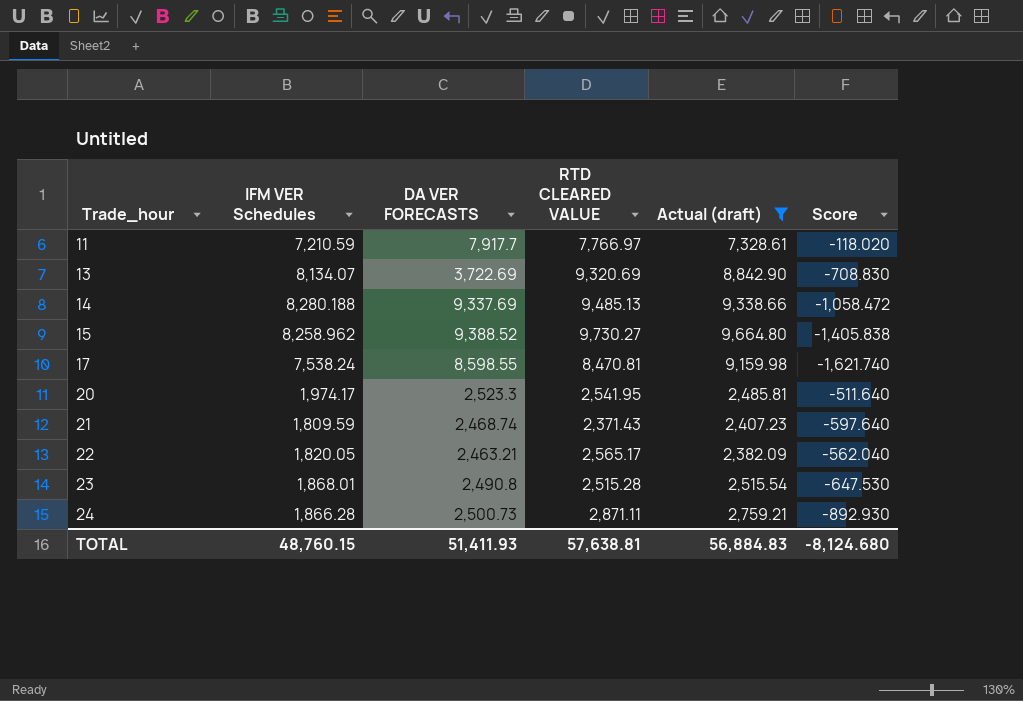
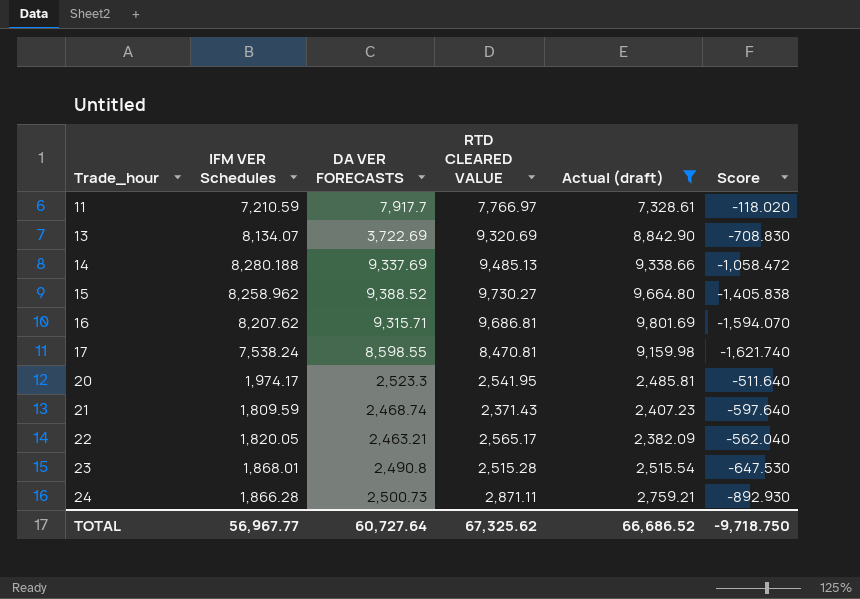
row 16: none -> 8,207.62 | 9,315.71 | 9,686.81 | 9,801.69 | -1,594.070
TOTAL | IFM VER Schedules: 48,760.15 -> 56,967.77
TOTAL | DA VER FORECASTS: 51,411.93 -> 60,727.64
TOTAL | RTD CLEARED VALUE: 57,638.81 -> 67,325.62
TOTAL | Actual (draft): 56,884.83 -> 66,686.52
TOTAL | Score: -8,124.680 -> -9,718.750

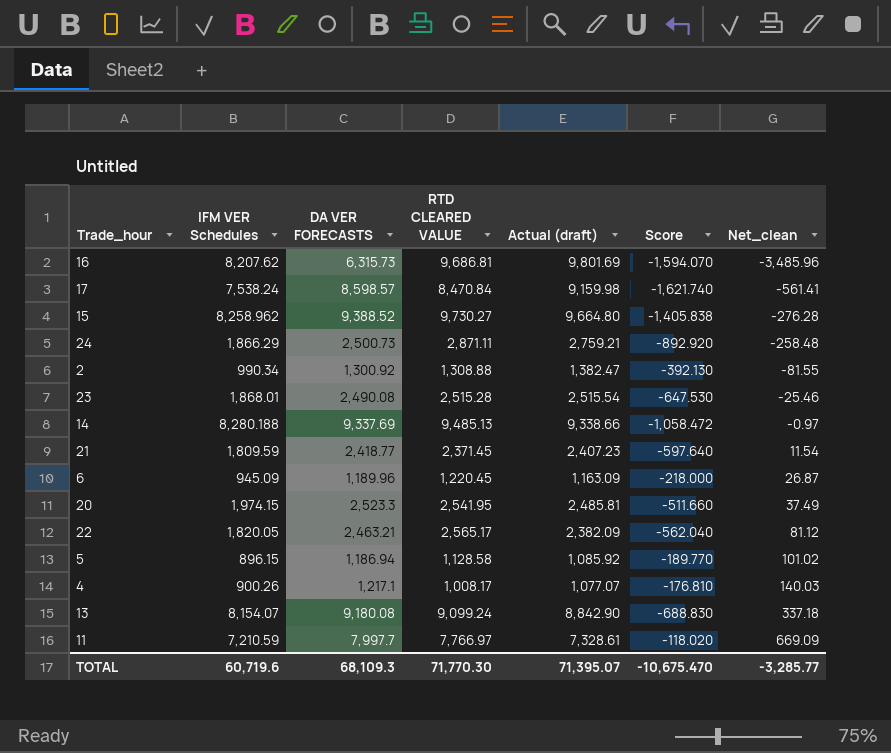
filter: Actual (draft) >= 2,382.09 -> none
row order: Trade_hour ascending -> Net_clean ascending
column Net_clean | formula: none -> [DA VER FORECASTS] - [Actual (draft)]
16 | DA VER FORECASTS: 9,315.71 -> 6,315.73
17 | DA VER FORECASTS: 8,598.55 -> 8,598.57
17 | RTD CLEARED VALUE: 8,470.81 -> 8,470.84
24 | IFM VER Schedules: 1,866.28 -> 1,866.29
24 | Score: -892.930 -> -892.920
23 | DA VER FORECASTS: 2,490.8 -> 2,490.08
21 | DA VER FORECASTS: 2,468.74 -> 2,418.77
21 | RTD CLEARED VALUE: 2,371.43 -> 2,371.45
20 | IFM VER Schedules: 1,974.17 -> 1,974.15
20 | Score: -511.640 -> -511.660
13 | IFM VER Schedules: 8,134.07 -> 8,154.07
13 | DA VER FORECASTS: 3,722.69 -> 9,180.08
13 | RTD CLEARED VALUE: 9,320.69 -> 9,099.24
13 | Score: -708.830 -> -688.830
11 | DA VER FORECASTS: 7,917.7 -> 7,997.7
TOTAL | IFM VER Schedules: 56,967.77 -> 60,719.6
TOTAL | DA VER FORECASTS: 60,727.64 -> 68,109.3
TOTAL | RTD CLEARED VALUE: 67,325.62 -> 71,770.30
TOTAL | Actual (draft): 66,686.52 -> 71,395.07
TOTAL | Score: -9,718.750 -> -10,675.470

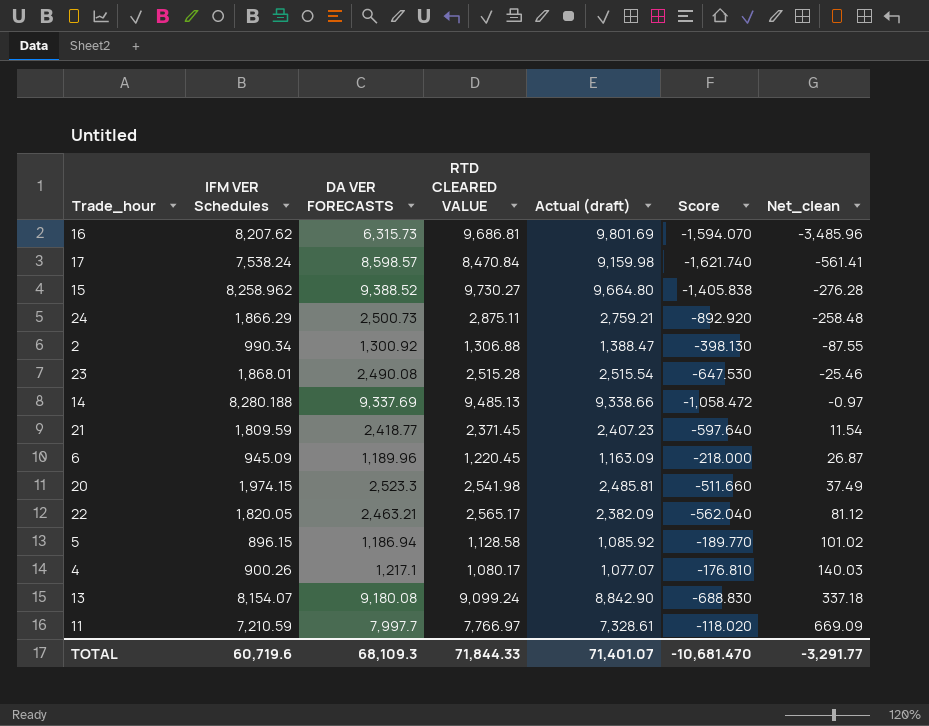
24 | RTD CLEARED VALUE: 2,871.11 -> 2,875.11
2 | RTD CLEARED VALUE: 1,308.88 -> 1,306.88
2 | Actual (draft): 1,382.47 -> 1,388.47
2 | Score: -392.130 -> -398.130
2 | Net_clean: -81.55 -> -87.55
20 | RTD CLEARED VALUE: 2,541.95 -> 2,541.98
4 | RTD CLEARED VALUE: 1,008.17 -> 1,080.17
TOTAL | RTD CLEARED VALUE: 71,770.30 -> 71,844.33
TOTAL | Actual (draft): 71,395.07 -> 71,401.07
TOTAL | Score: -10,675.470 -> -10,681.470
TOTAL | Net_clean: -3,285.77 -> -3,291.77

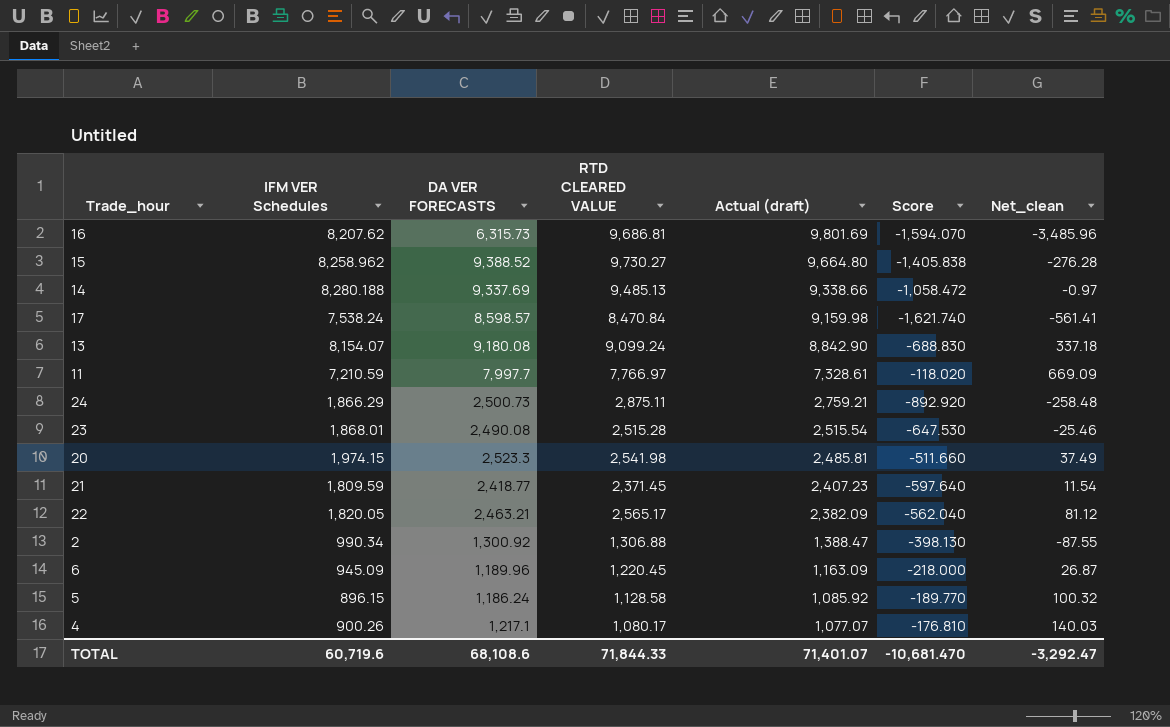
row order: Net_clean ascending -> Actual (draft) descending
5 | DA VER FORECASTS: 1,186.94 -> 1,186.24
5 | Net_clean: 101.02 -> 100.32
TOTAL | DA VER FORECASTS: 68,109.3 -> 68,108.6
TOTAL | Net_clean: -3,291.77 -> -3,292.47

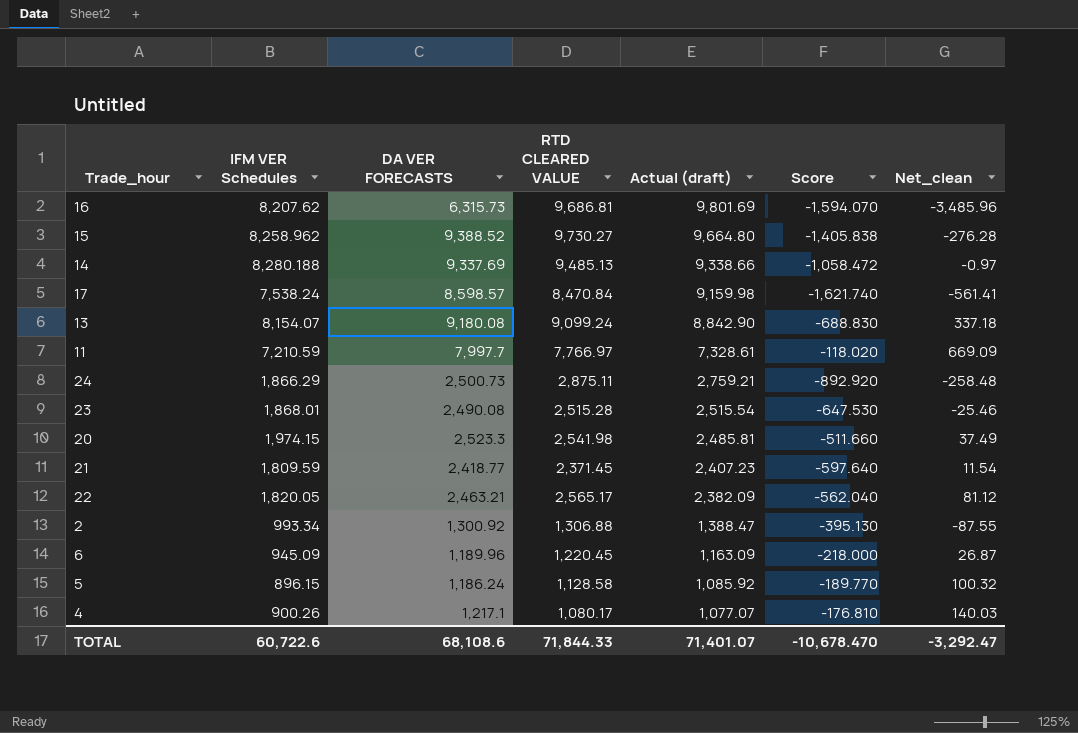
2 | IFM VER Schedules: 990.34 -> 993.34
2 | Score: -398.130 -> -395.130
TOTAL | IFM VER Schedules: 60,719.6 -> 60,722.6
TOTAL | Score: -10,681.470 -> -10,678.470

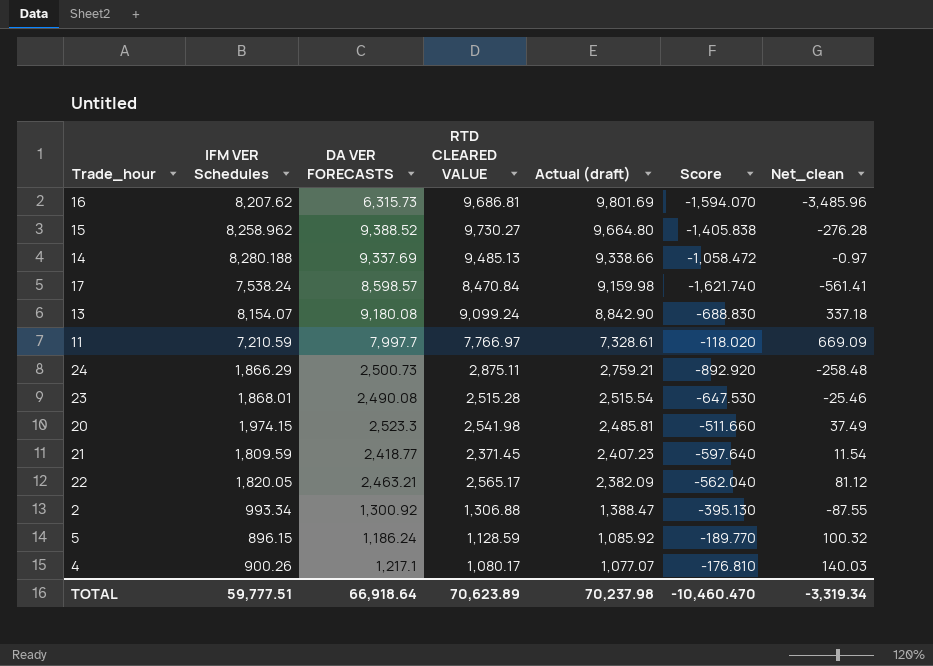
row 6: 945.09 | 1,189.96 | 1,220.45 | 1,163.09 | -218.000 | 26.87 -> none
5 | RTD CLEARED VALUE: 1,128.58 -> 1,128.59
TOTAL | IFM VER Schedules: 60,722.6 -> 59,777.51
TOTAL | DA VER FORECASTS: 68,108.6 -> 66,918.64
TOTAL | RTD CLEARED VALUE: 71,844.33 -> 70,623.89
TOTAL | Actual (draft): 71,401.07 -> 70,237.98
TOTAL | Score: -10,678.470 -> -10,460.470
TOTAL | Net_clean: -3,292.47 -> -3,319.34

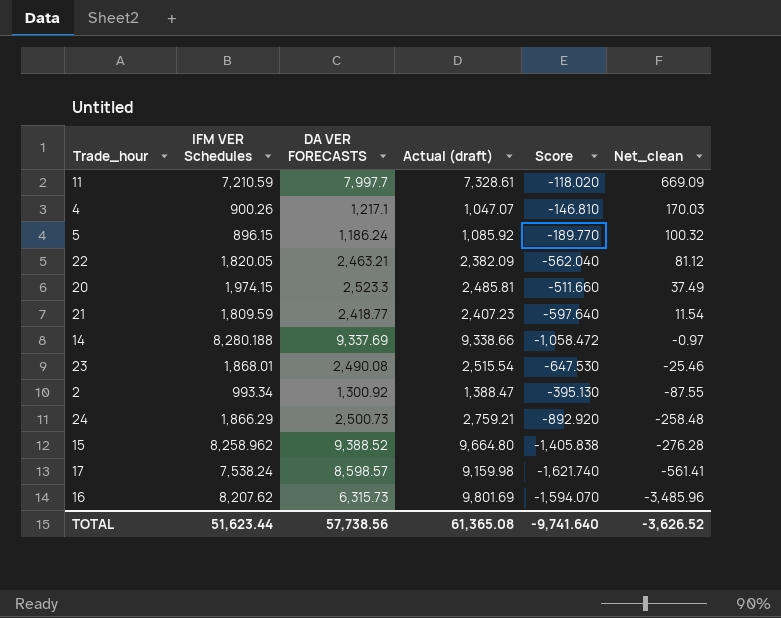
row order: Actual (draft) descending -> Net_clean descending
column RTD CLEARED VALUE | position: 4 -> none
row 13: 8,154.07 | 9,180.08 | 9,099.24 | 8,842.90 | -688.830 | 337.18 -> none
4 | Actual (draft): 1,077.07 -> 1,047.07
4 | Score: -176.810 -> -146.810
4 | Net_clean: 140.03 -> 170.03
TOTAL | IFM VER Schedules: 59,777.51 -> 51,623.44
TOTAL | DA VER FORECASTS: 66,918.64 -> 57,738.56
TOTAL | Actual (draft): 70,237.98 -> 61,365.08
TOTAL | Score: -10,460.470 -> -9,741.640
TOTAL | Net_clean: -3,319.34 -> -3,626.52

